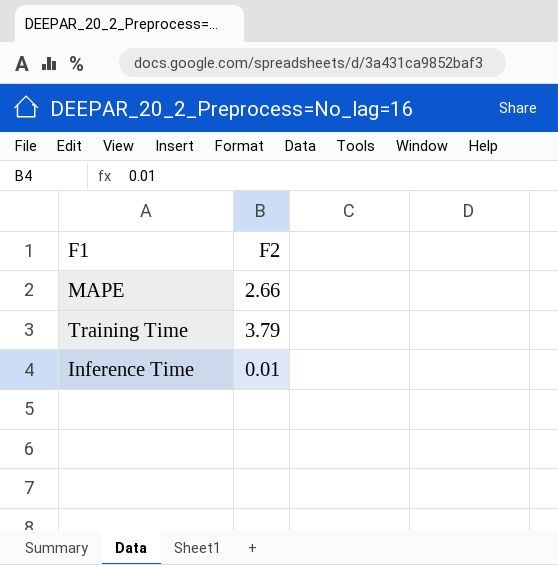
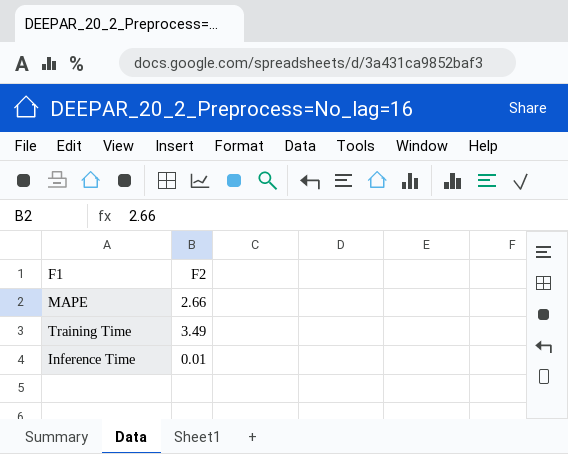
Training Time | F2: 3.79 -> 3.49

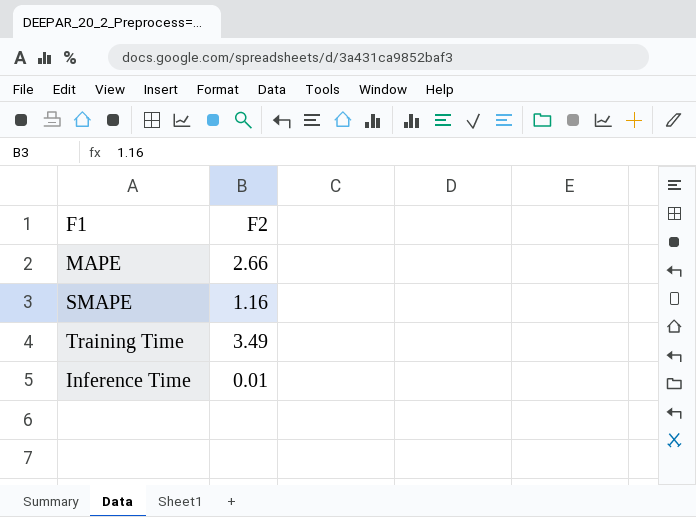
row SMAPE: none -> 1.16

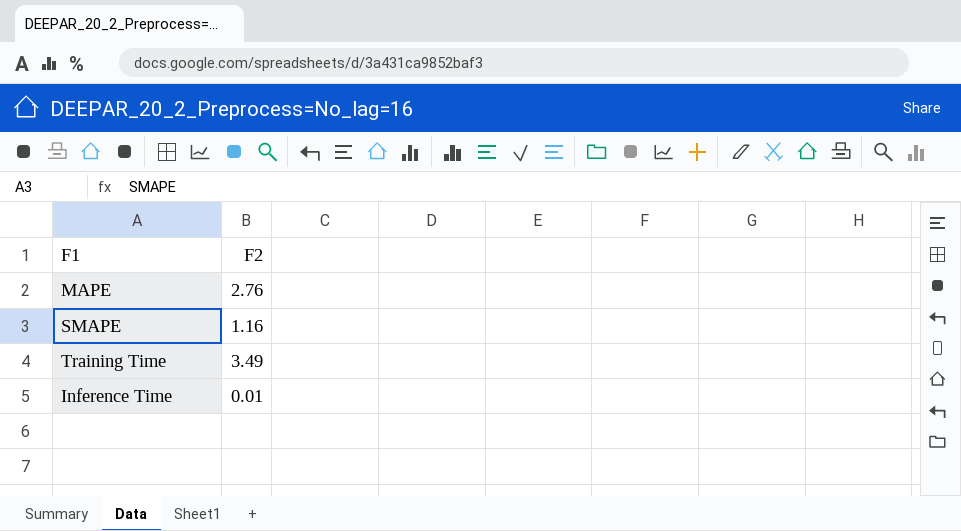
MAPE | F2: 2.66 -> 2.76

